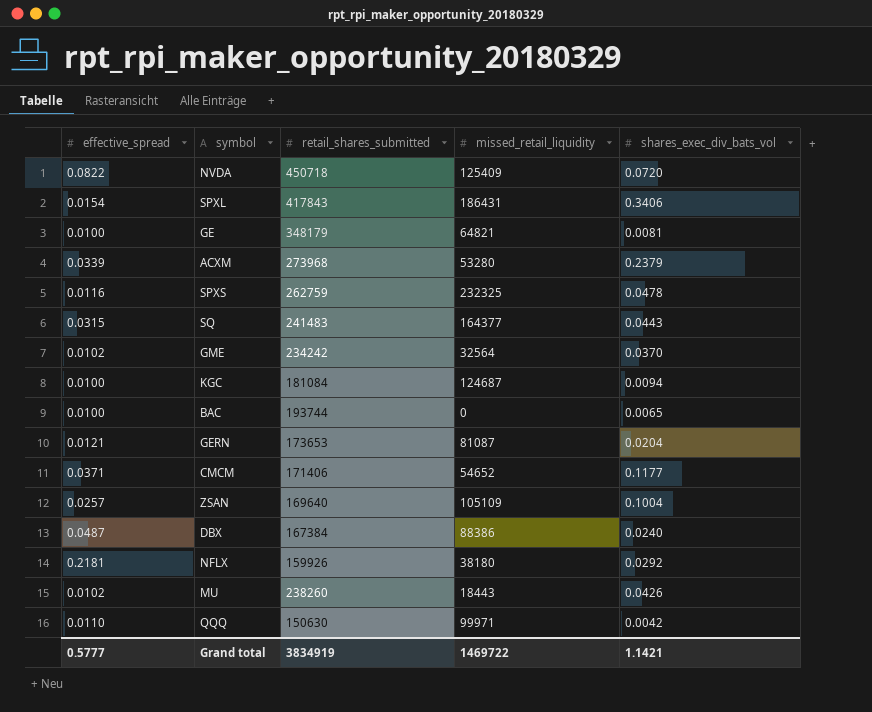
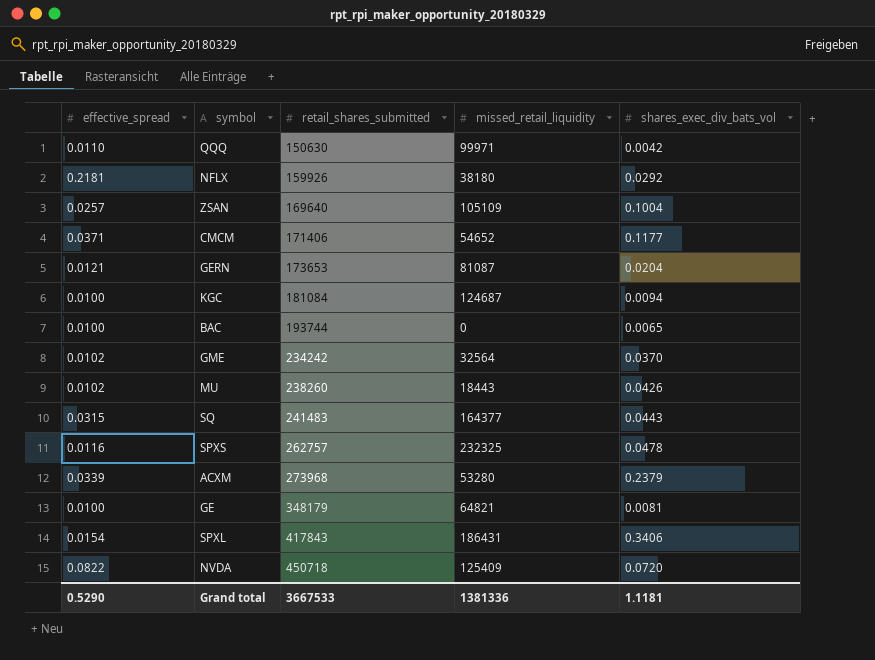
row order: none -> retail_shares_submitted ascending
row DBX: 0.0487 | 167384 | 88386 | 0.0240 -> none
SPXS | retail_shares_submitted: 262759 -> 262757
Grand total | effective_spread: 0.5777 -> 0.5290
Grand total | retail_shares_submitted: 3834919 -> 3667533
Grand total | missed_retail_liquidity: 1469722 -> 1381336
Grand total | shares_exec_div_bats_vol: 1.1421 -> 1.1181

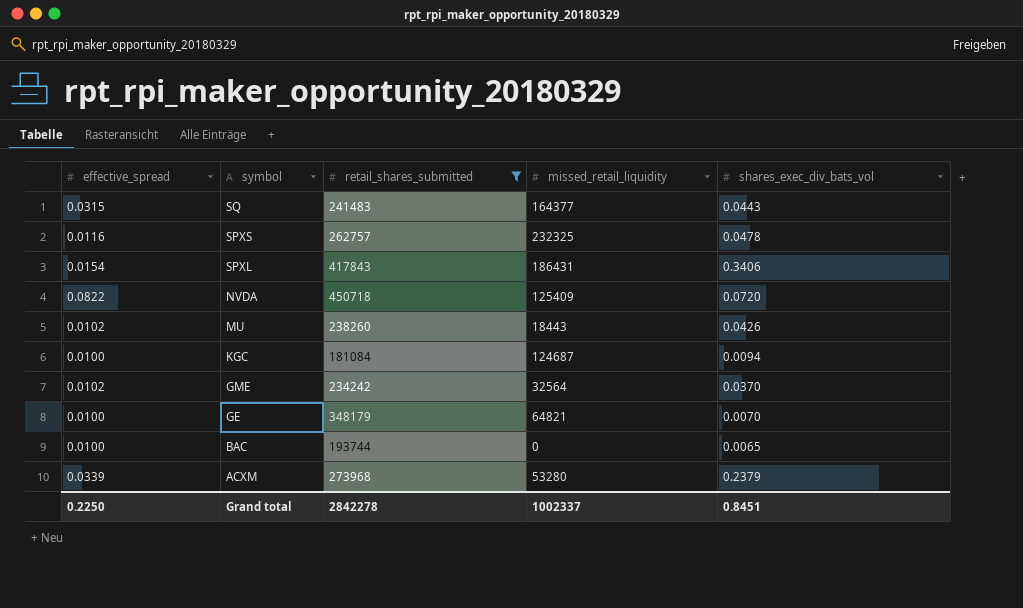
filter: none -> retail_shares_submitted >= 181084
row order: retail_shares_submitted ascending -> symbol descending
GE | shares_exec_div_bats_vol: 0.0081 -> 0.0070
Grand total | effective_spread: 0.5290 -> 0.2250
Grand total | retail_shares_submitted: 3667533 -> 2842278
Grand total | missed_retail_liquidity: 1381336 -> 1002337
Grand total | shares_exec_div_bats_vol: 1.1181 -> 0.8451

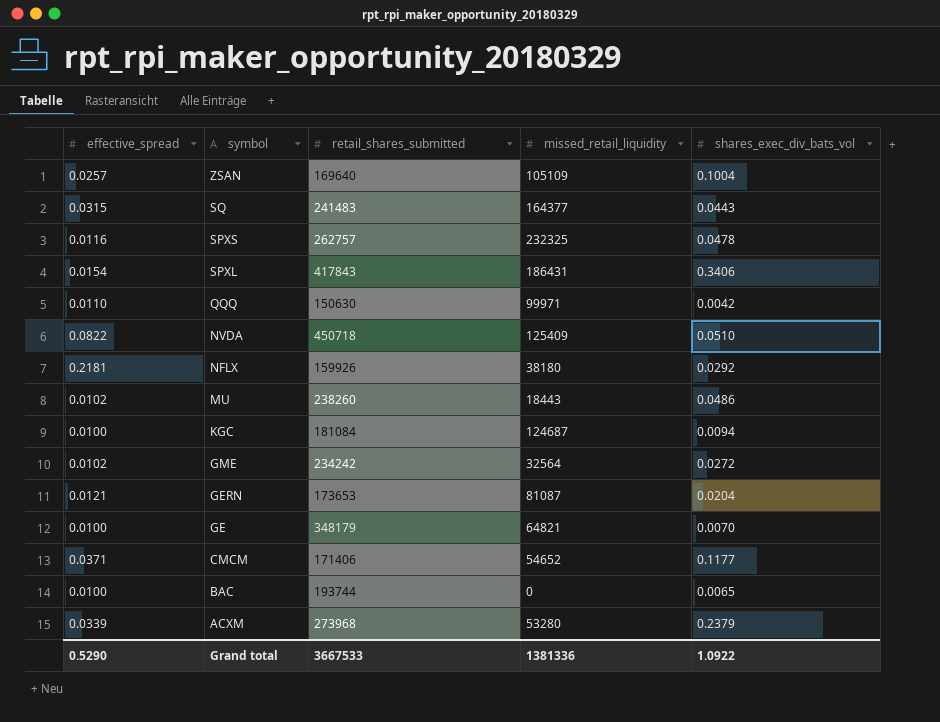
filter: retail_shares_submitted >= 181084 -> none
NVDA | shares_exec_div_bats_vol: 0.0720 -> 0.0510
MU | shares_exec_div_bats_vol: 0.0426 -> 0.0486
GME | shares_exec_div_bats_vol: 0.0370 -> 0.0272
Grand total | effective_spread: 0.2250 -> 0.5290
Grand total | retail_shares_submitted: 2842278 -> 3667533
Grand total | missed_retail_liquidity: 1002337 -> 1381336
Grand total | shares_exec_div_bats_vol: 0.8451 -> 1.0922

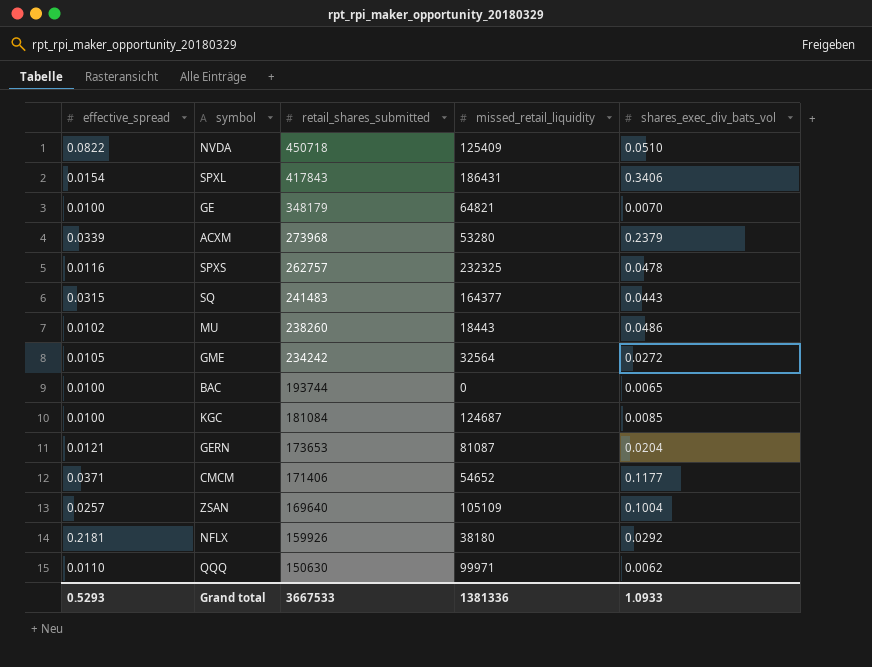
row order: symbol descending -> retail_shares_submitted descending
GME | effective_spread: 0.0102 -> 0.0105
KGC | shares_exec_div_bats_vol: 0.0094 -> 0.0085
QQQ | shares_exec_div_bats_vol: 0.0042 -> 0.0062
Grand total | effective_spread: 0.5290 -> 0.5293
Grand total | shares_exec_div_bats_vol: 1.0922 -> 1.0933

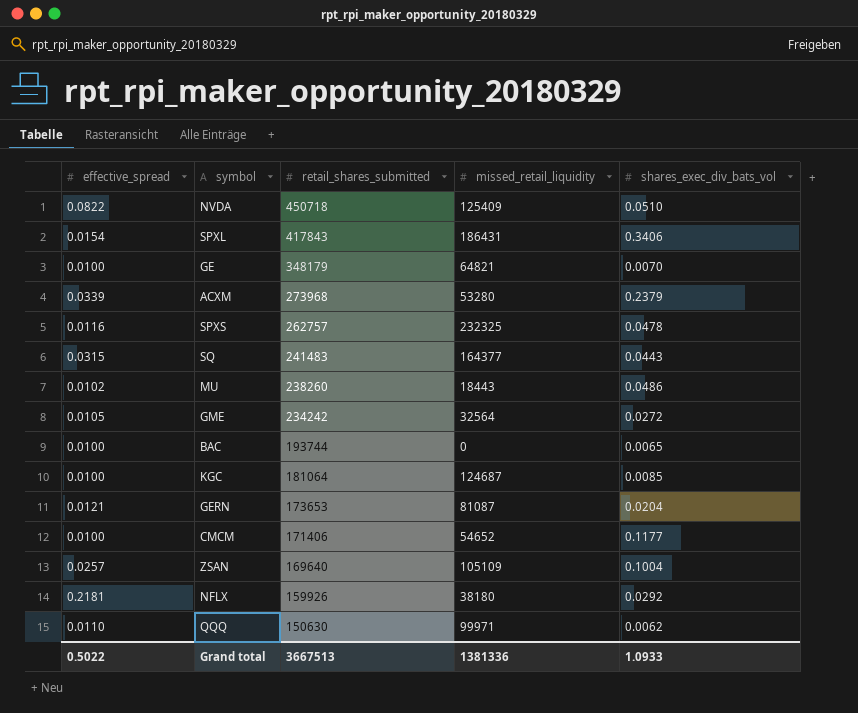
KGC | retail_shares_submitted: 181084 -> 181064
CMCM | effective_spread: 0.0371 -> 0.0100
Grand total | effective_spread: 0.5293 -> 0.5022
Grand total | retail_shares_submitted: 3667533 -> 3667513

